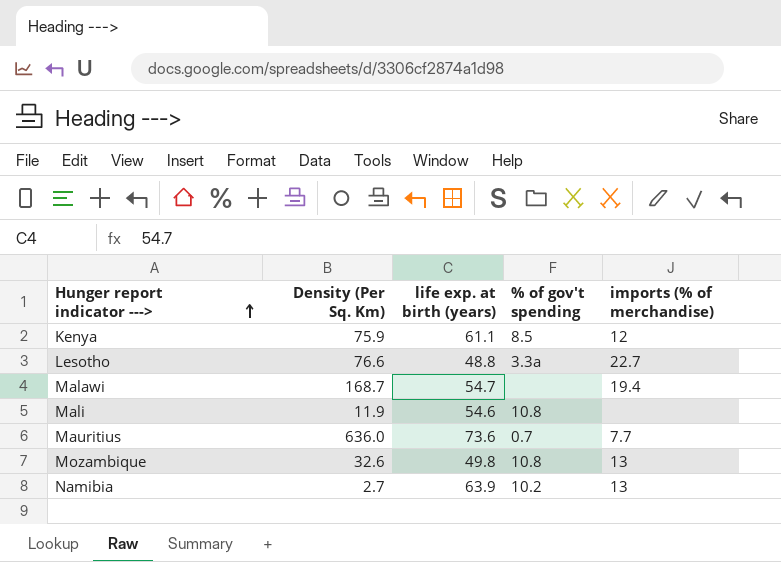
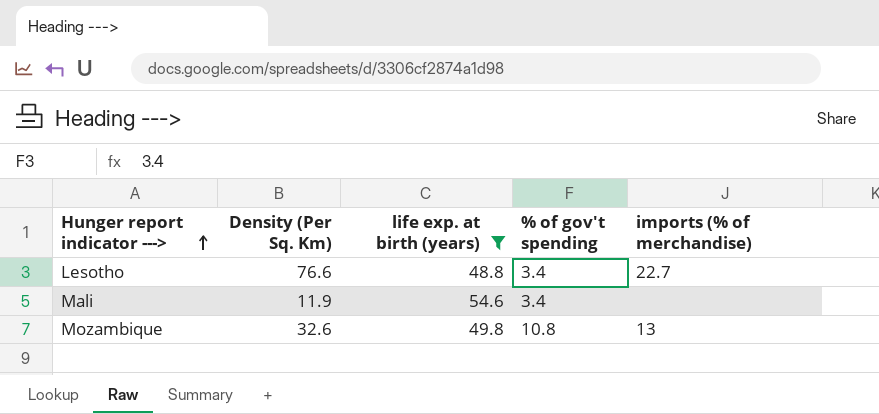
filter: none -> life exp. at birth (years) <= 54.6
Lesotho | % of gov't spending: 3.3a -> 3.4
Mali | % of gov't spending: 10.8 -> 3.4

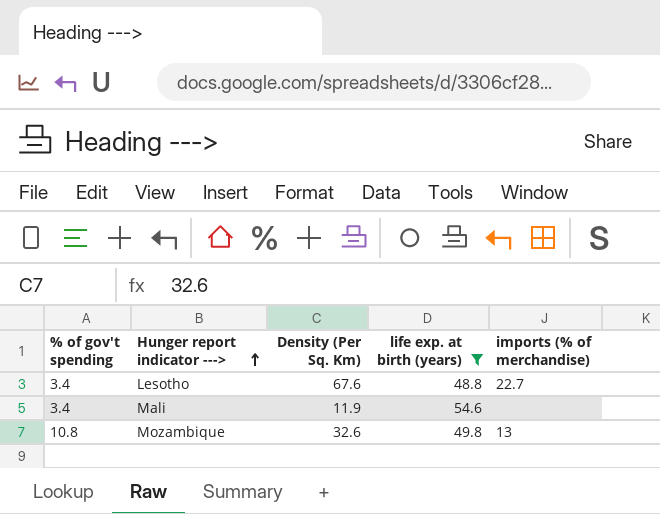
column % of gov't spending | position: 4 -> 1
Lesotho | Density (Per Sq. Km): 76.6 -> 67.6

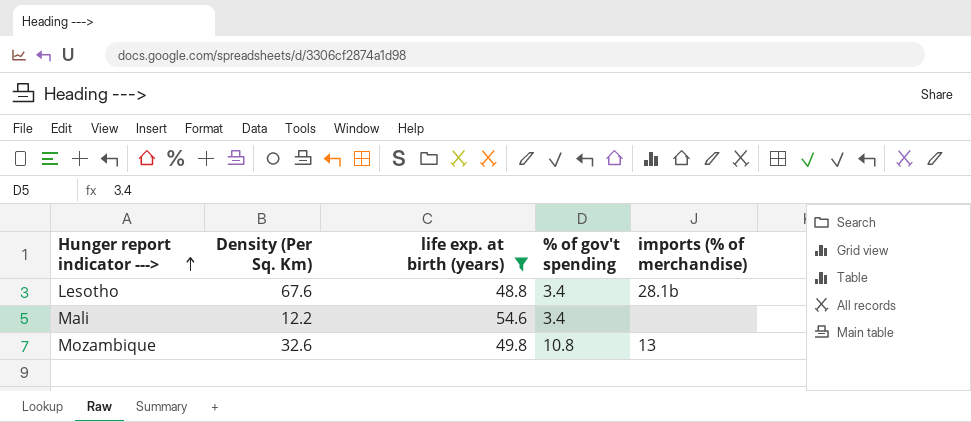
column % of gov't spending | position: 1 -> 4
Lesotho | imports (% of merchandise): 22.7 -> 28.1b
Mali | Density (Per Sq. Km): 11.9 -> 12.2

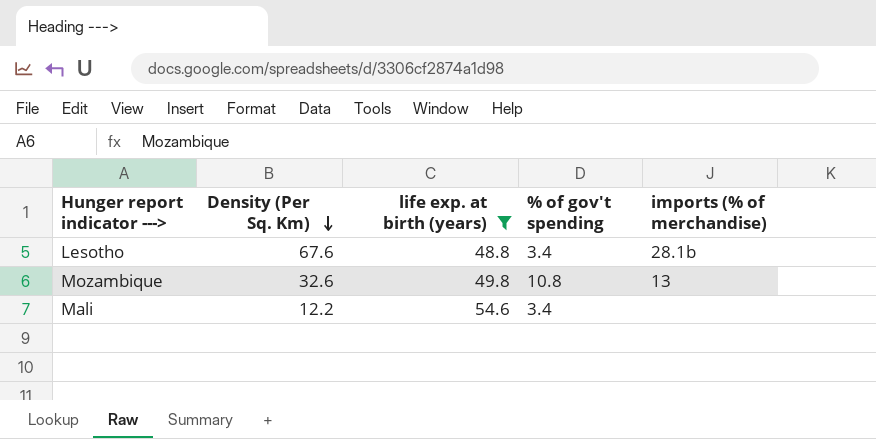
row order: Hunger report indicator ---> ascending -> Density (Per Sq. Km) descending

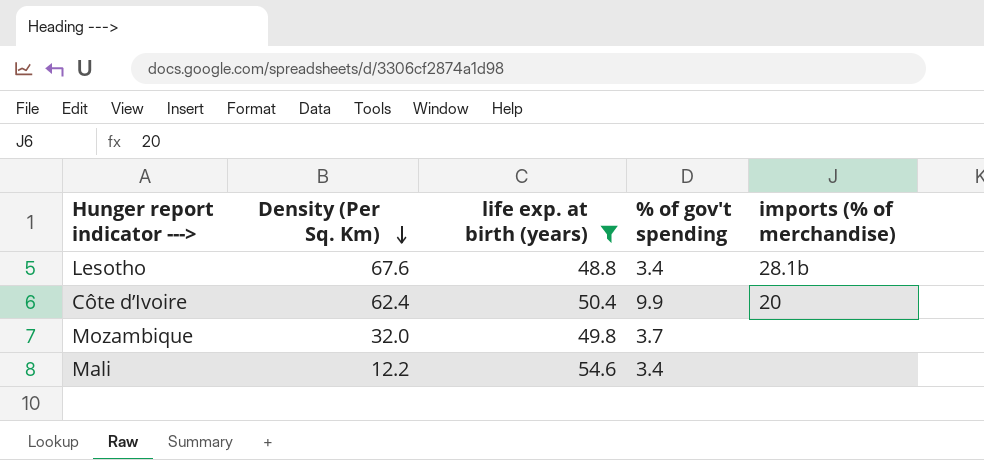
row Côte d’Ivoire: none -> 62.4 | 50.4 | 9.9 | 20
Mozambique | Density (Per Sq. Km): 32.6 -> 32.0
Mozambique | % of gov't spending: 10.8 -> 3.7
Mozambique | imports (% of merchandise): 13 -> none

